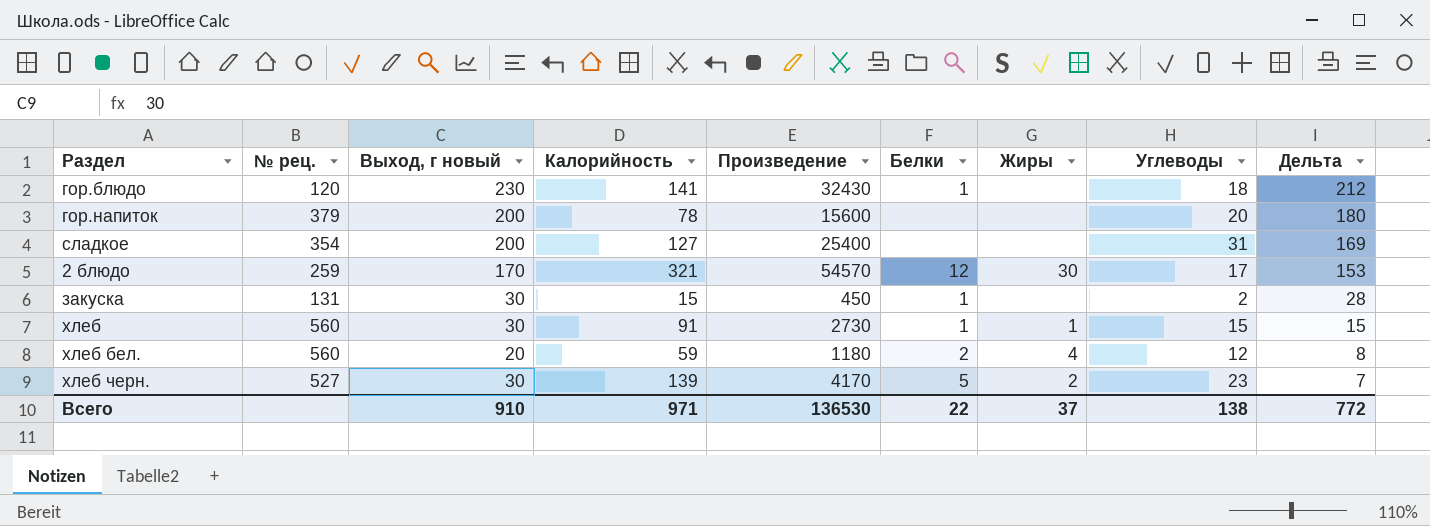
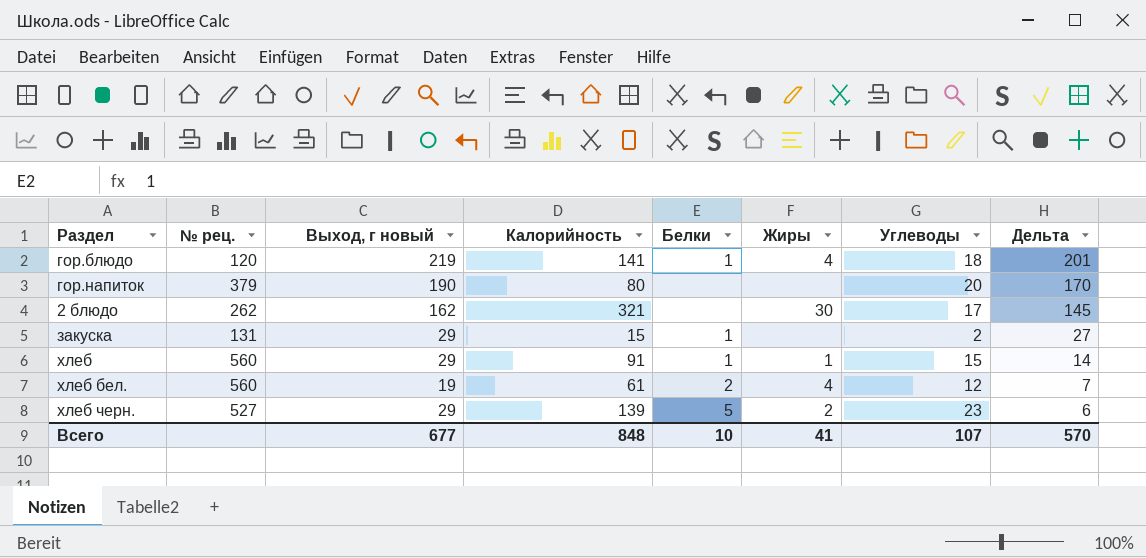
column Произведение | formula: [Выход, г новый] * [Калорийность] -> none
row сладкое: 354 | 200 | 127 | 25400 | none | none | 31 | 169 -> none
гор.блюдо | Выход, г новый: 230 -> 219
гор.блюдо | Жиры: none -> 4
гор.блюдо | Дельта: 212 -> 201
гор.напиток | Выход, г новый: 200 -> 190
гор.напиток | Калорийность: 78 -> 80
гор.напиток | Дельта: 180 -> 170
2 блюдо | № рец.: 259 -> 262
2 блюдо | Выход, г новый: 170 -> 162
2 блюдо | Белки: 12 -> none
2 блюдо | Дельта: 153 -> 145
закуска | Выход, г новый: 30 -> 29
закуска | Дельта: 28 -> 27
хлеб | Выход, г новый: 30 -> 29
хлеб | Дельта: 15 -> 14
хлеб бел. | Выход, г новый: 20 -> 19
хлеб бел. | Калорийность: 59 -> 61
хлеб бел. | Дельта: 8 -> 7
хлеб черн. | Выход, г новый: 30 -> 29
хлеб черн. | Дельта: 7 -> 6
Всего | Выход, г новый: 910 -> 677
Всего | Калорийность: 971 -> 848
Всего | Белки: 22 -> 10
Всего | Жиры: 37 -> 41
Всего | Углеводы: 138 -> 107
Всего | Дельта: 772 -> 570

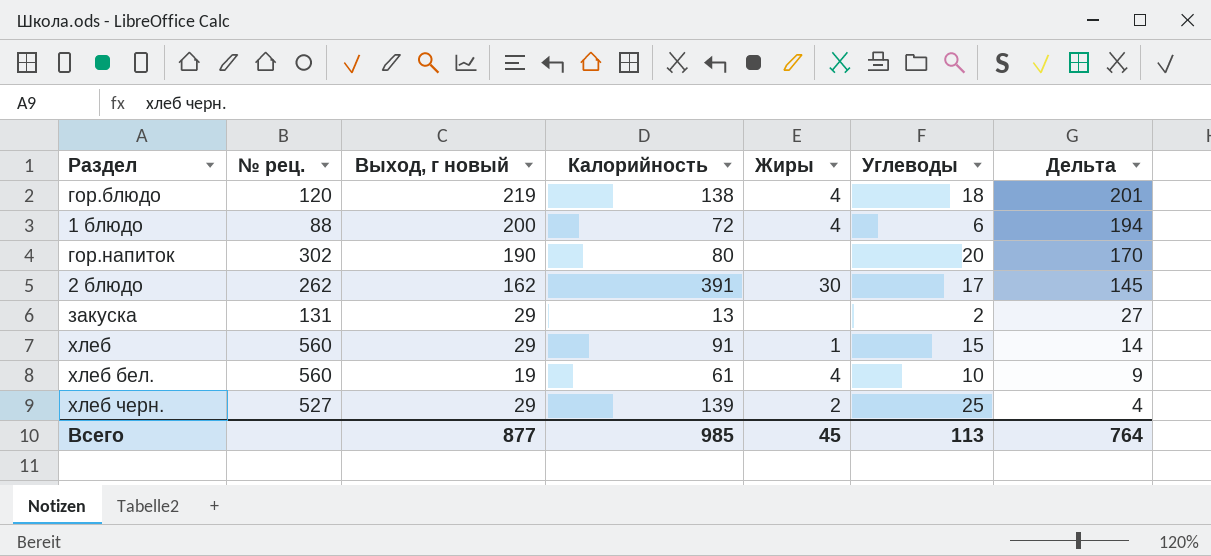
column Белки | position: 5 -> none
гор.блюдо | Калорийность: 141 -> 138
row 1 блюдо: none -> 88 | 200 | 72 | 4 | 6 | 194
гор.напиток | № рец.: 379 -> 302
2 блюдо | Калорийность: 321 -> 391
закуска | Калорийность: 15 -> 13
хлеб бел. | Углеводы: 12 -> 10
хлеб бел. | Дельта: 7 -> 9
хлеб черн. | Углеводы: 23 -> 25
хлеб черн. | Дельта: 6 -> 4
Всего | Выход, г новый: 677 -> 877
Всего | Калорийность: 848 -> 985
Всего | Жиры: 41 -> 45
Всего | Углеводы: 107 -> 113
Всего | Дельта: 570 -> 764

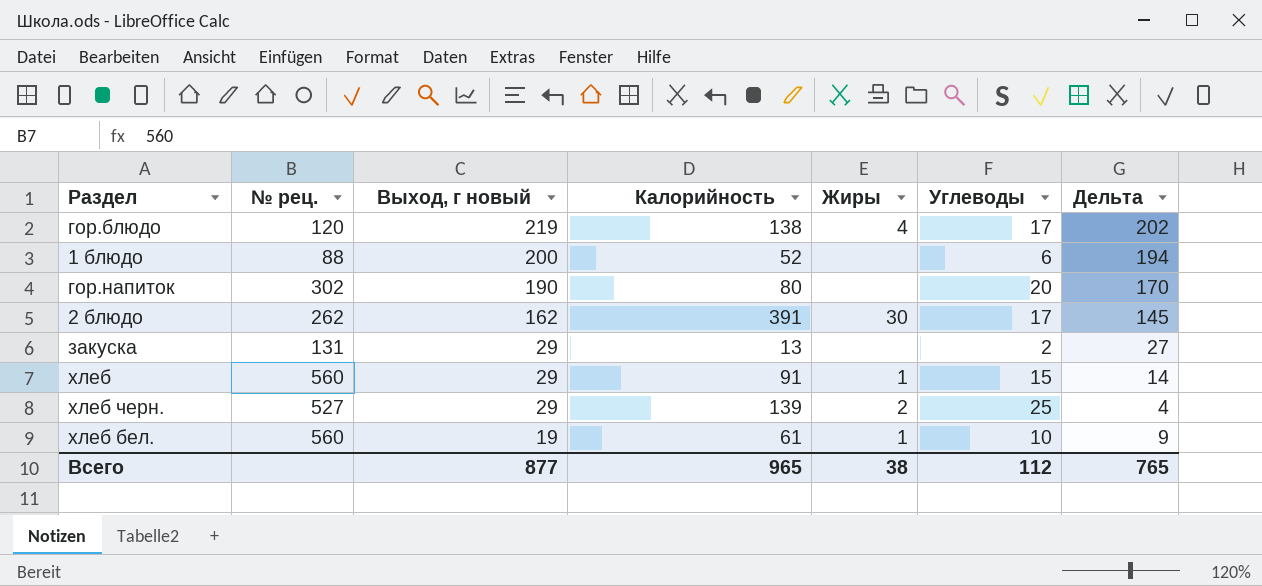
row order: Дельта descending -> Выход, г новый descending
гор.блюдо | Углеводы: 18 -> 17
гор.блюдо | Дельта: 201 -> 202
1 блюдо | Калорийность: 72 -> 52
1 блюдо | Жиры: 4 -> none
хлеб бел. | Жиры: 4 -> 1
Всего | Калорийность: 985 -> 965
Всего | Жиры: 45 -> 38
Всего | Углеводы: 113 -> 112
Всего | Дельта: 764 -> 765

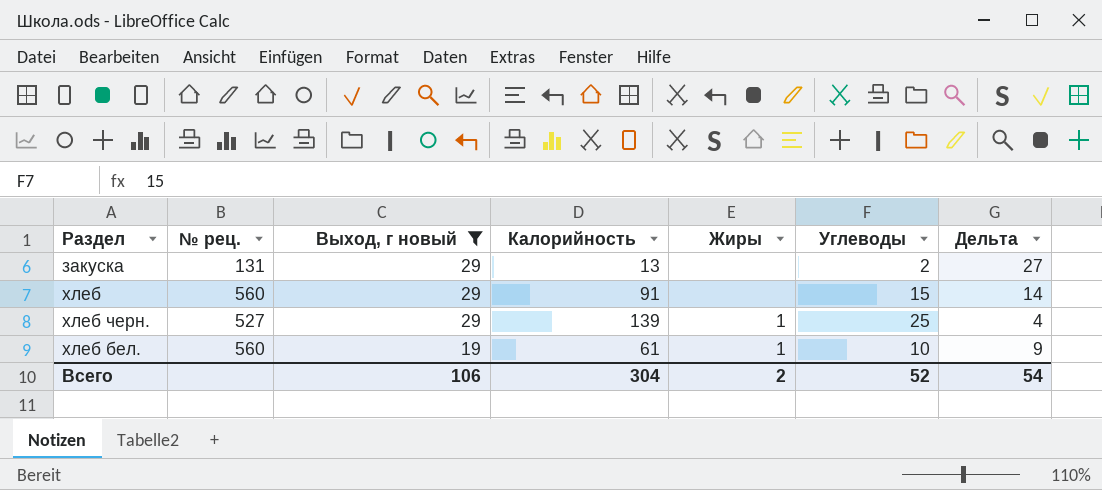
filter: none -> Выход, г новый <= 29
хлеб | Жиры: 1 -> none
хлеб черн. | Жиры: 2 -> 1
Всего | Выход, г новый: 877 -> 106
Всего | Калорийность: 965 -> 304
Всего | Жиры: 38 -> 2
Всего | Углеводы: 112 -> 52
Всего | Дельта: 765 -> 54

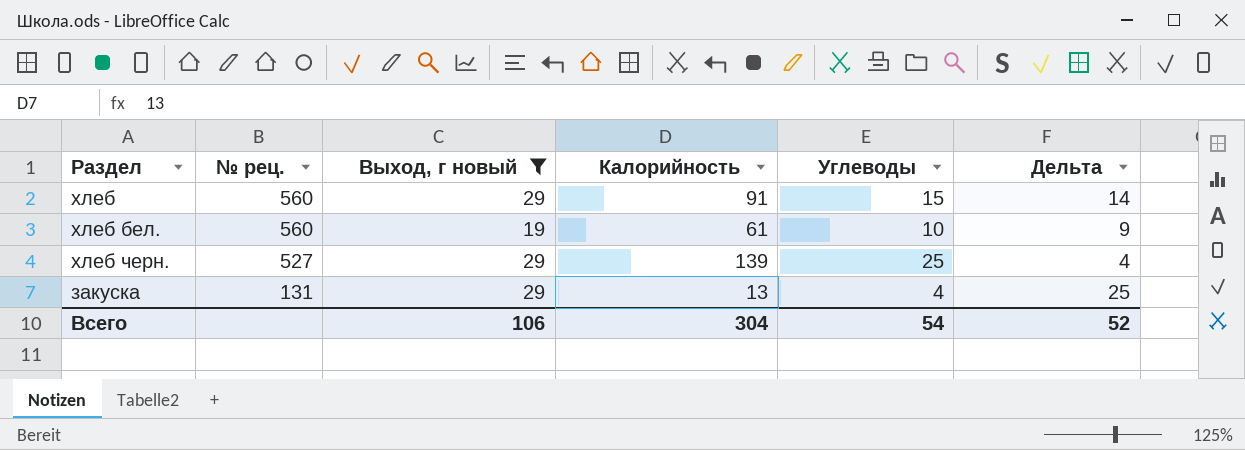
row order: Выход, г новый descending -> № рец. descending
column Жиры | position: 5 -> none
закуска | Углеводы: 2 -> 4
закуска | Дельта: 27 -> 25
Всего | Углеводы: 52 -> 54
Всего | Дельта: 54 -> 52

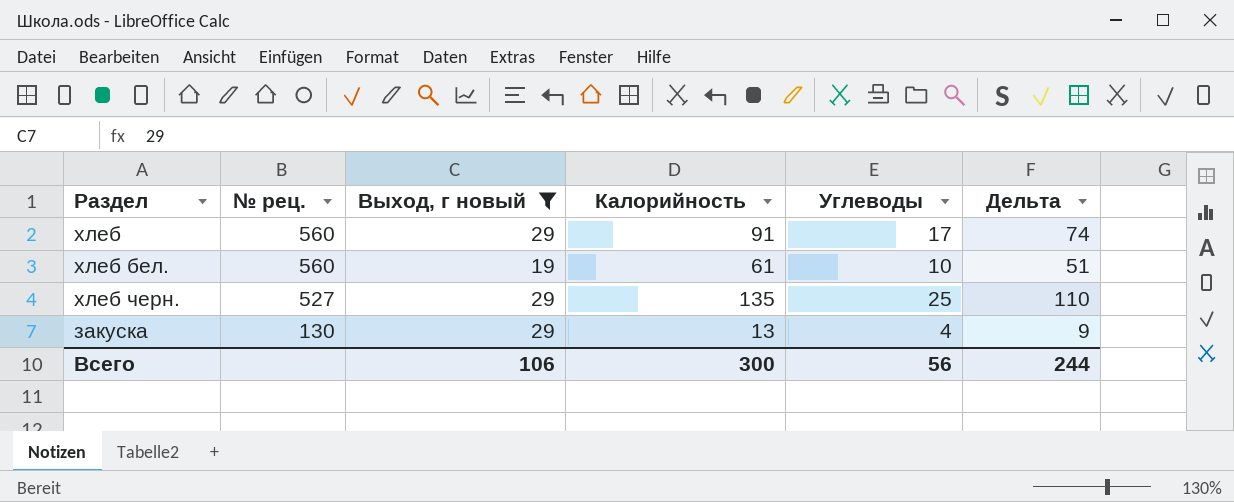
column Дельта | formula: [Выход, г новый] - [Углеводы] -> [Калорийность] - [Углеводы]
хлеб | Углеводы: 15 -> 17
хлеб черн. | Калорийность: 139 -> 135
закуска | № рец.: 131 -> 130
Всего | Калорийность: 304 -> 300
Всего | Углеводы: 54 -> 56
Всего | Дельта: 52 -> 244

